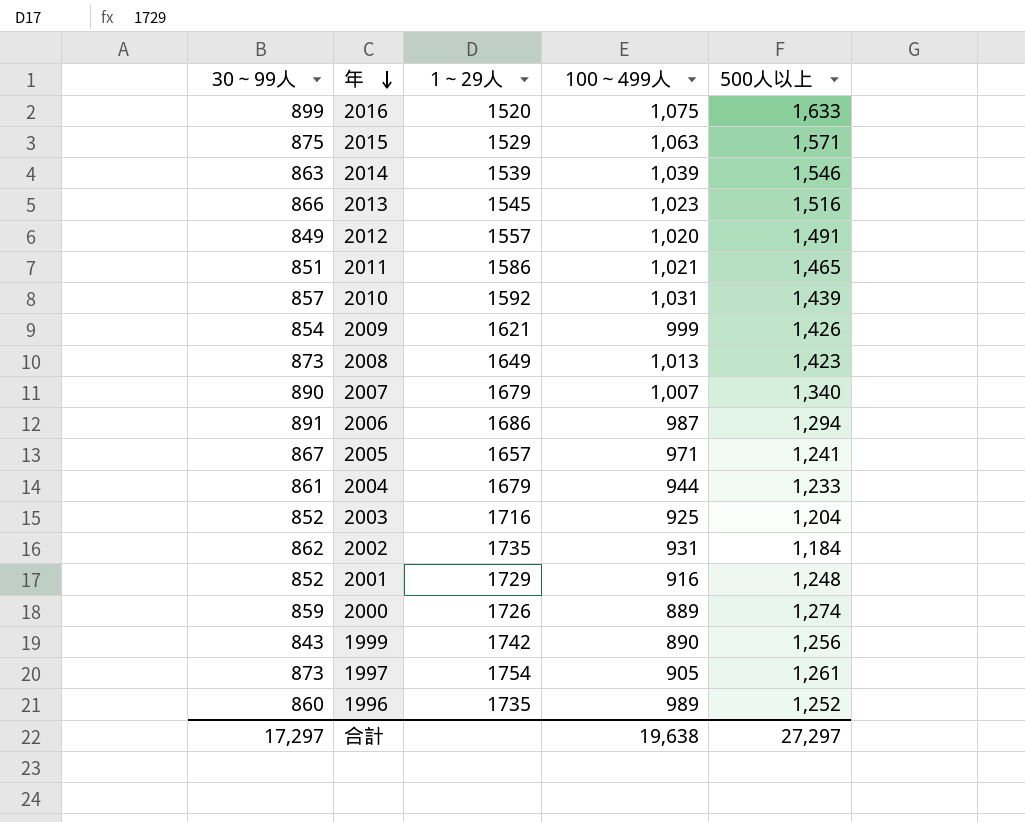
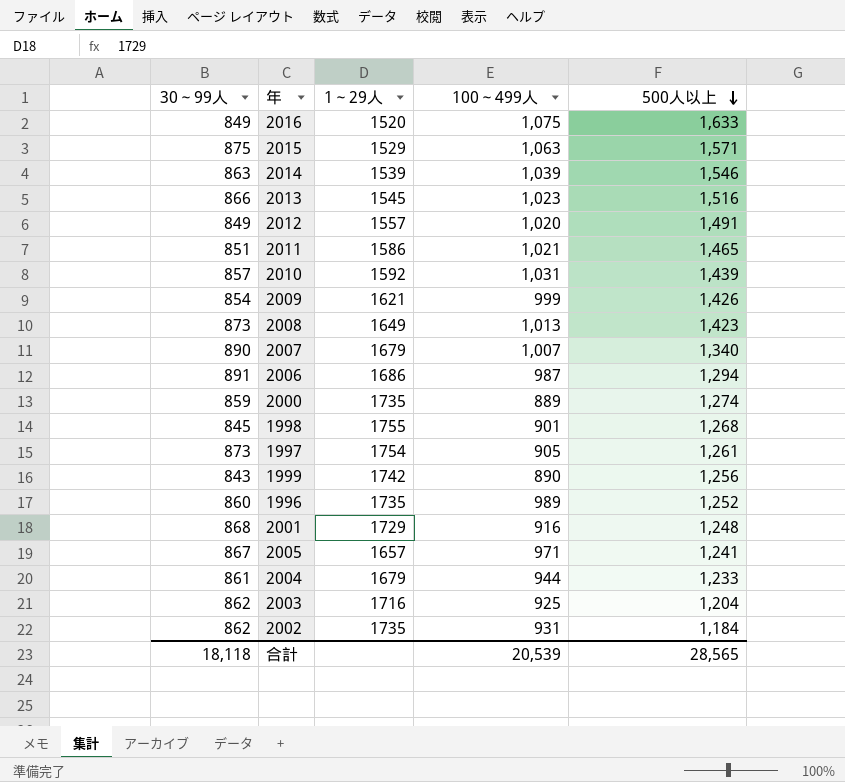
row order: 年 descending -> 500人以上 descending
2016 | 30～99人: 899 -> 849
2000 | 1～29人: 1726 -> 1735
row 1998: none -> 845 | 1755 | 901 | 1,268
2001 | 30～99人: 852 -> 868
2003 | 30～99人: 852 -> 862
合計 | 30～99人: 17,297 -> 18,118
合計 | 100～499人: 19,638 -> 20,539
合計 | 500人以上: 27,297 -> 28,565

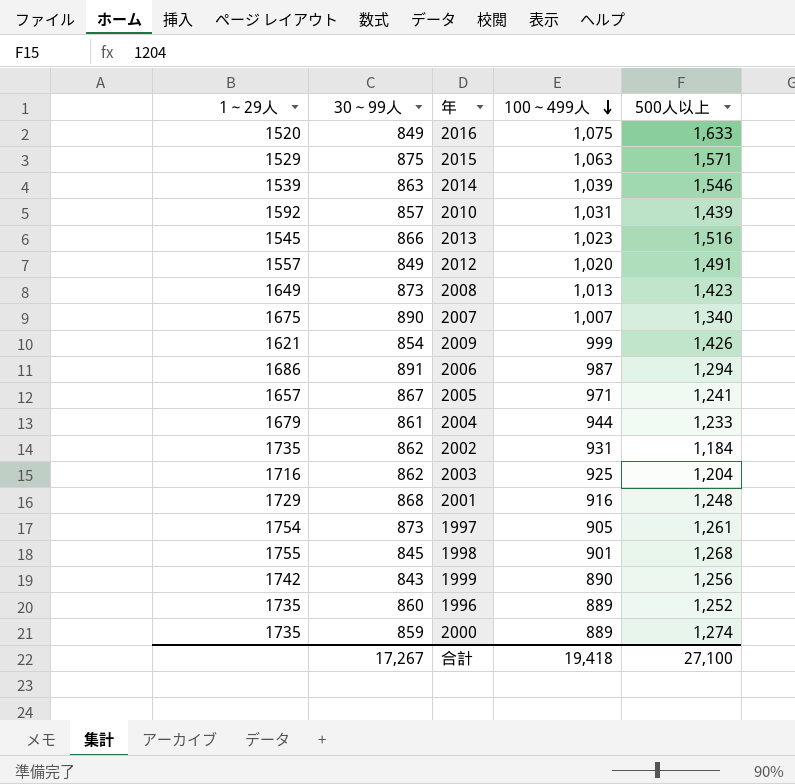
row order: 500人以上 descending -> 100～499人 descending
column 1～29人 | position: 3 -> 1
row 2011: 851 | 1586 | 1,021 | 1,465 -> none
2007 | 1～29人: 1679 -> 1675
1996 | 100～499人: 989 -> 889
合計 | 30～99人: 18,118 -> 17,267
合計 | 100～499人: 20,539 -> 19,418
合計 | 500人以上: 28,565 -> 27,100

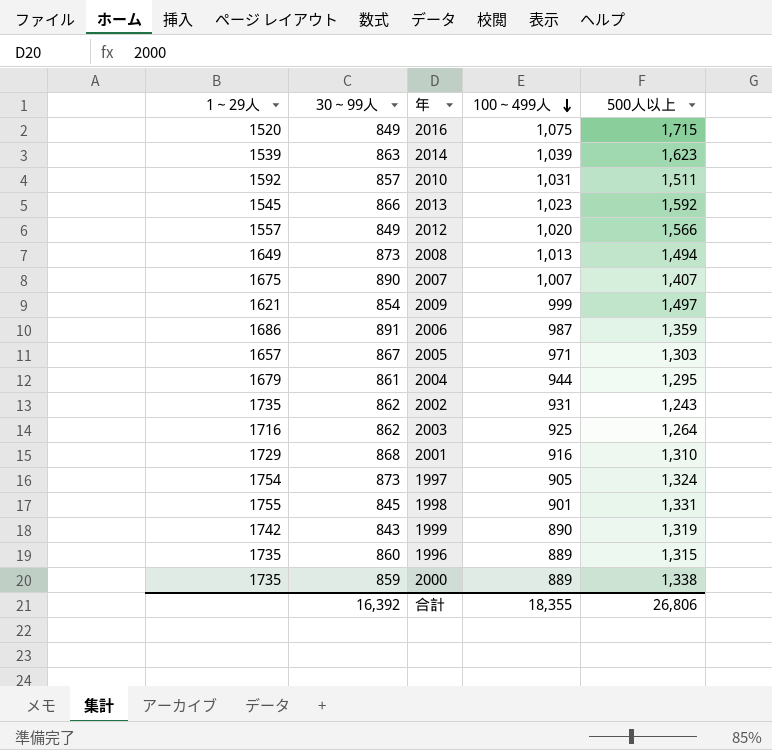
row 2015: 1529 | 875 | 1,063 | 1,571 -> none
2016 | 500人以上: 1,633 -> 1,715
2014 | 500人以上: 1,546 -> 1,623
2010 | 500人以上: 1,439 -> 1,511
2013 | 500人以上: 1,516 -> 1,592
2012 | 500人以上: 1,491 -> 1,566
2008 | 500人以上: 1,423 -> 1,494
2007 | 500人以上: 1,340 -> 1,407
2009 | 500人以上: 1,426 -> 1,497
2006 | 500人以上: 1,294 -> 1,359
2005 | 500人以上: 1,241 -> 1,303
2004 | 500人以上: 1,233 -> 1,295
2002 | 500人以上: 1,184 -> 1,243
2003 | 500人以上: 1,204 -> 1,264
2001 | 500人以上: 1,248 -> 1,310
1997 | 500人以上: 1,261 -> 1,324
1998 | 500人以上: 1,268 -> 1,331
1999 | 500人以上: 1,256 -> 1,319
1996 | 500人以上: 1,252 -> 1,315
2000 | 500人以上: 1,274 -> 1,338
合計 | 30～99人: 17,267 -> 16,392
合計 | 100～499人: 19,418 -> 18,355
合計 | 500人以上: 27,100 -> 26,806

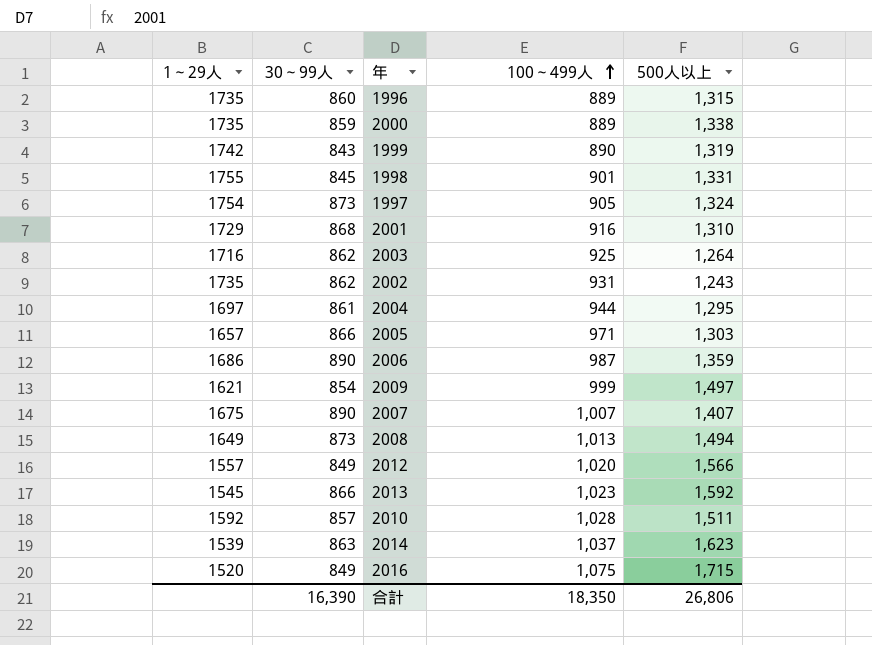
row order: 100～499人 descending -> 100～499人 ascending
2004 | 1～29人: 1679 -> 1697
2005 | 30～99人: 867 -> 866
2006 | 30～99人: 891 -> 890
2010 | 100～499人: 1,031 -> 1,028
2014 | 100～499人: 1,039 -> 1,037
合計 | 30～99人: 16,392 -> 16,390
合計 | 100～499人: 18,355 -> 18,350

